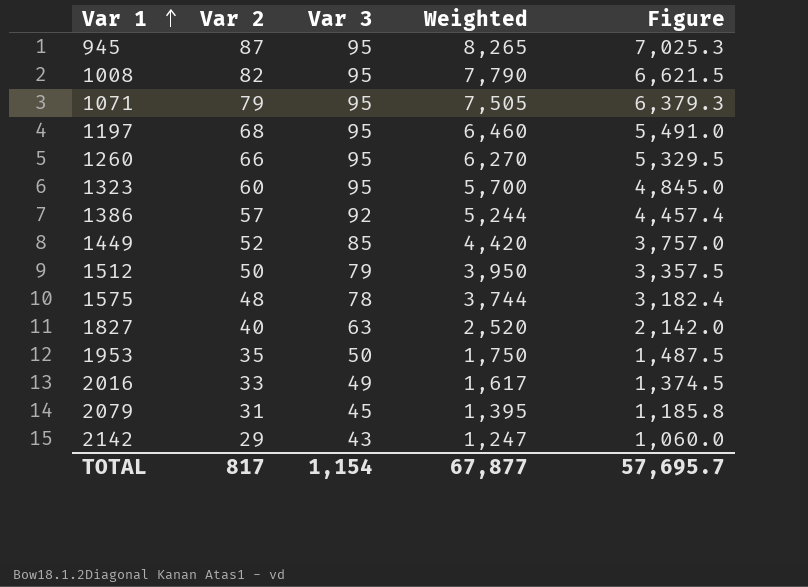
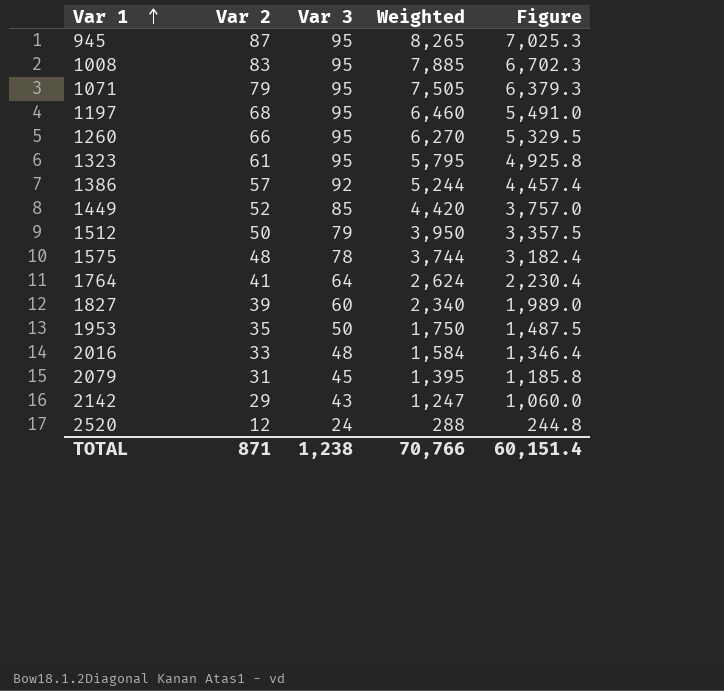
1008 | Var 2: 82 -> 83
1008 | Weighted: 7,790 -> 7,885
1008 | Figure: 6,621.5 -> 6,702.3
1323 | Var 2: 60 -> 61
1323 | Weighted: 5,700 -> 5,795
1323 | Figure: 4,845.0 -> 4,925.8
row 1764: none -> 41 | 64 | 2,624 | 2,230.4
1827 | Var 2: 40 -> 39
1827 | Var 3: 63 -> 60
1827 | Weighted: 2,520 -> 2,340
1827 | Figure: 2,142.0 -> 1,989.0
2016 | Var 3: 49 -> 48
2016 | Weighted: 1,617 -> 1,584
2016 | Figure: 1,374.5 -> 1,346.4
row 2520: none -> 12 | 24 | 288 | 244.8
TOTAL | Var 2: 817 -> 871
TOTAL | Var 3: 1,154 -> 1,238
TOTAL | Weighted: 67,877 -> 70,766
TOTAL | Figure: 57,695.7 -> 60,151.4

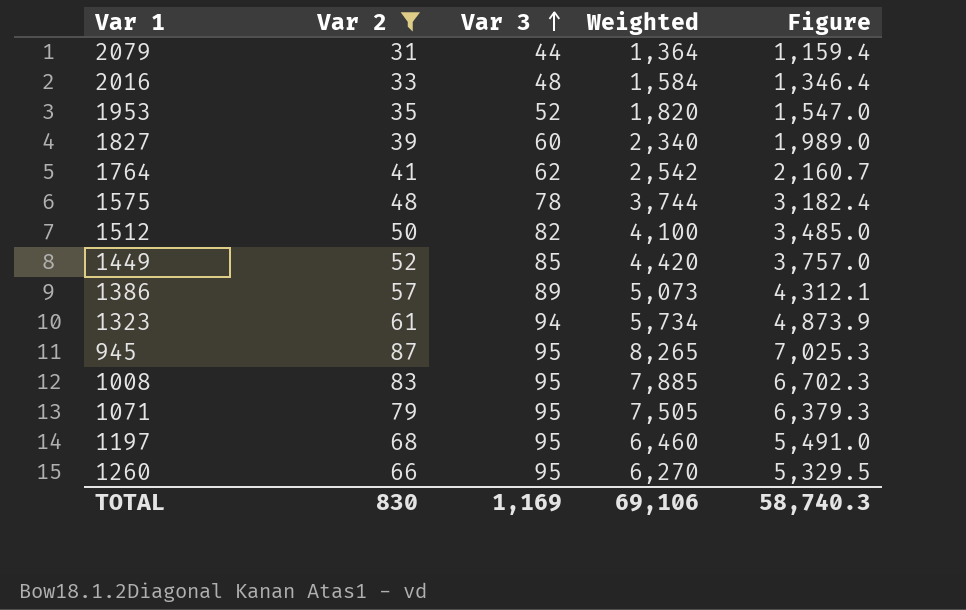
filter: none -> Var 2 >= 31
row order: Var 1 ascending -> Var 3 ascending
2079 | Var 3: 45 -> 44
2079 | Weighted: 1,395 -> 1,364
2079 | Figure: 1,185.8 -> 1,159.4
1953 | Var 3: 50 -> 52
1953 | Weighted: 1,750 -> 1,820
1953 | Figure: 1,487.5 -> 1,547.0
1764 | Var 3: 64 -> 62
1764 | Weighted: 2,624 -> 2,542
1764 | Figure: 2,230.4 -> 2,160.7
1512 | Var 3: 79 -> 82
1512 | Weighted: 3,950 -> 4,100
1512 | Figure: 3,357.5 -> 3,485.0
1386 | Var 3: 92 -> 89
1386 | Weighted: 5,244 -> 5,073
1386 | Figure: 4,457.4 -> 4,312.1
1323 | Var 3: 95 -> 94
1323 | Weighted: 5,795 -> 5,734
1323 | Figure: 4,925.8 -> 4,873.9
TOTAL | Var 2: 871 -> 830
TOTAL | Var 3: 1,238 -> 1,169
TOTAL | Weighted: 70,766 -> 69,106
TOTAL | Figure: 60,151.4 -> 58,740.3

